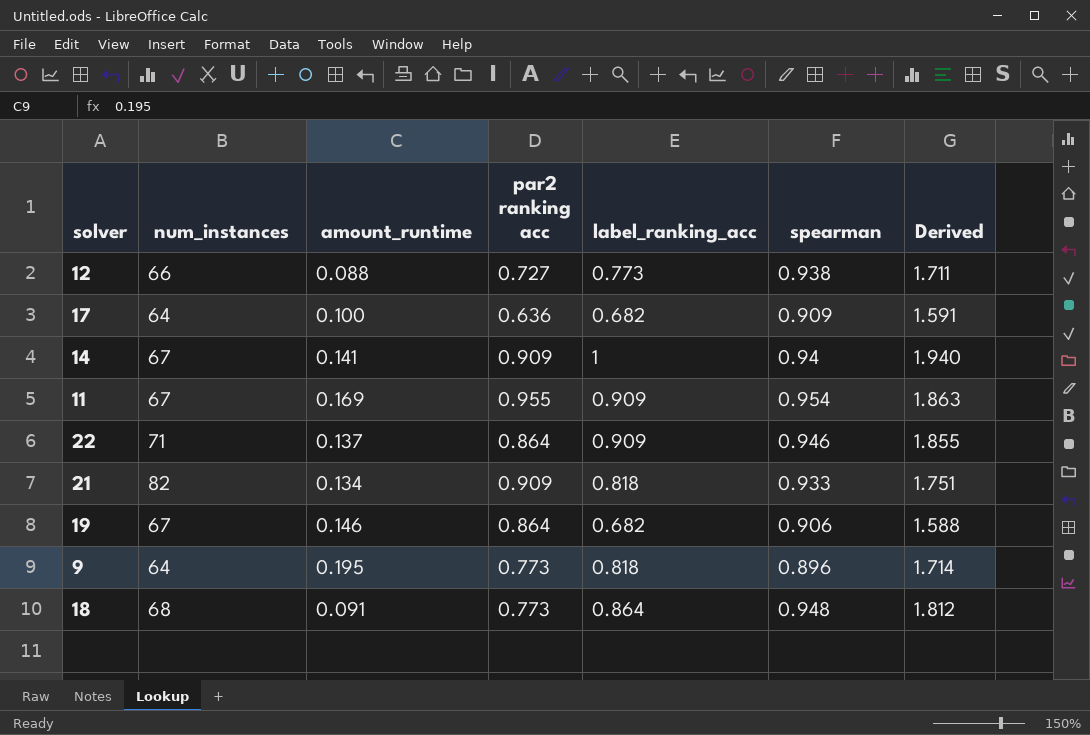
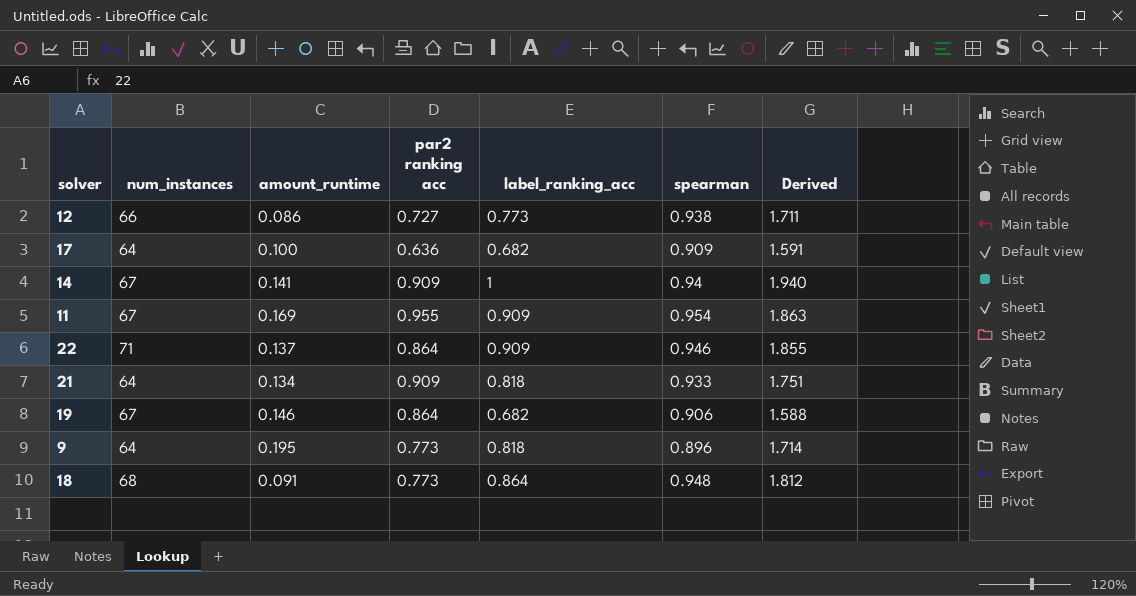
12 | amount_runtime: 0.088 -> 0.086
21 | num_instances: 82 -> 64

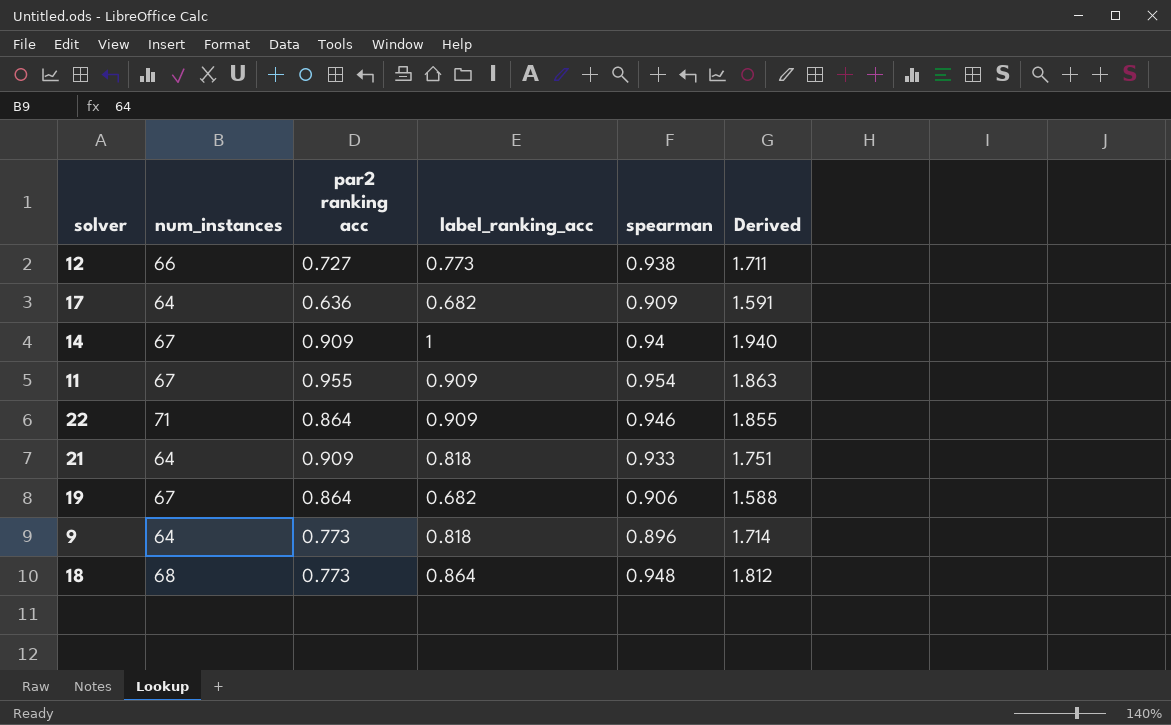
column amount_runtime | position: 3 -> none

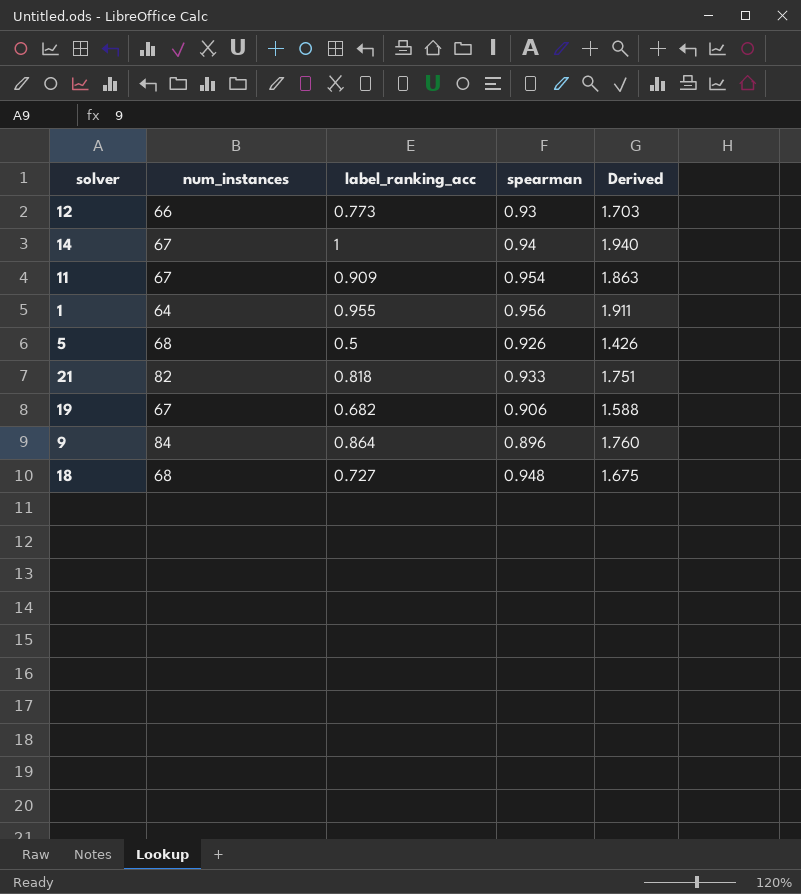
column par2 ranking acc | position: 3 -> none
row 17: 64 | 0.636 | 0.682 | 0.909 | 1.591 -> none
row 22: 71 | 0.864 | 0.909 | 0.946 | 1.855 -> none
12 | spearman: 0.938 -> 0.93
12 | Derived: 1.711 -> 1.703
row 1: none -> 64 | 0.955 | 0.956 | 1.911
row 5: none -> 68 | 0.5 | 0.926 | 1.426
21 | num_instances: 64 -> 82
9 | num_instances: 64 -> 84
9 | label_ranking_acc: 0.818 -> 0.864
9 | Derived: 1.714 -> 1.760
18 | label_ranking_acc: 0.864 -> 0.727
18 | Derived: 1.812 -> 1.675

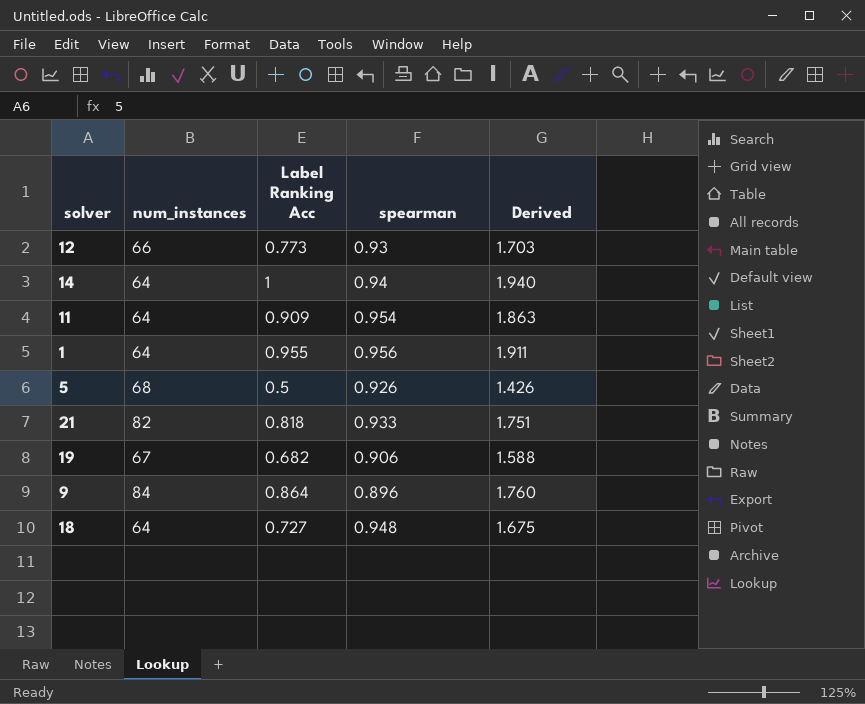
column name: label_ranking_acc -> Label Ranking Acc
14 | num_instances: 67 -> 64
11 | num_instances: 67 -> 64
18 | num_instances: 68 -> 64

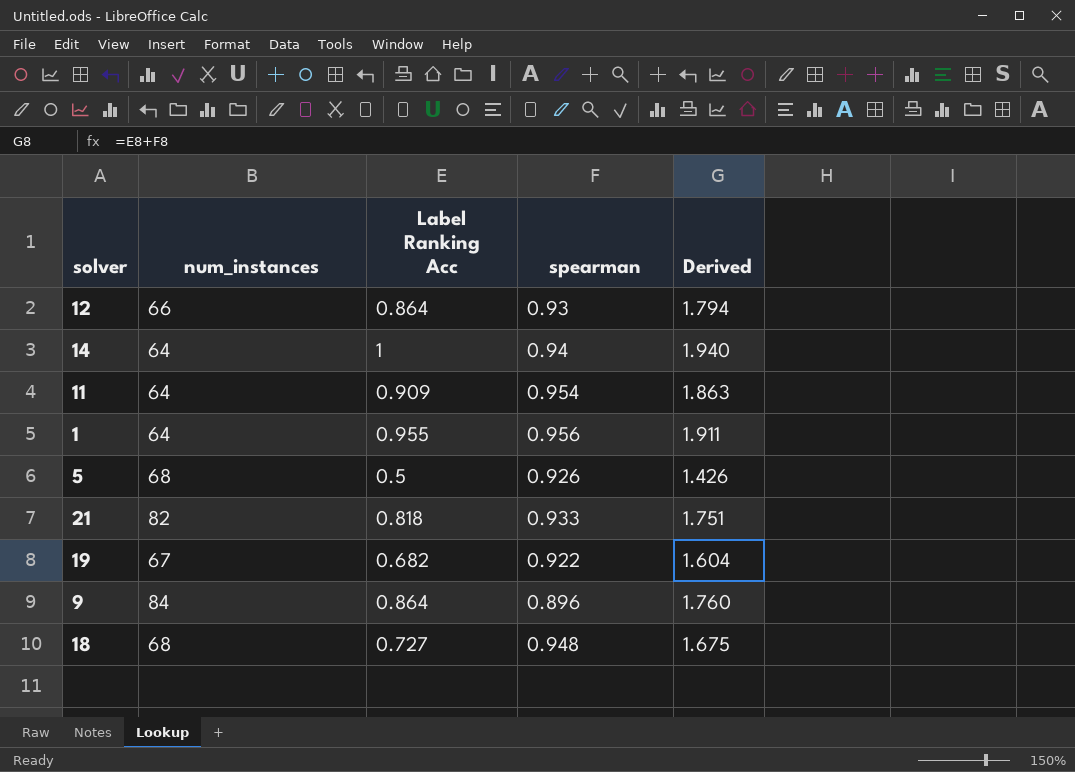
12 | Label Ranking Acc: 0.773 -> 0.864
12 | Derived: 1.703 -> 1.794
19 | spearman: 0.906 -> 0.922
19 | Derived: 1.588 -> 1.604
18 | num_instances: 64 -> 68

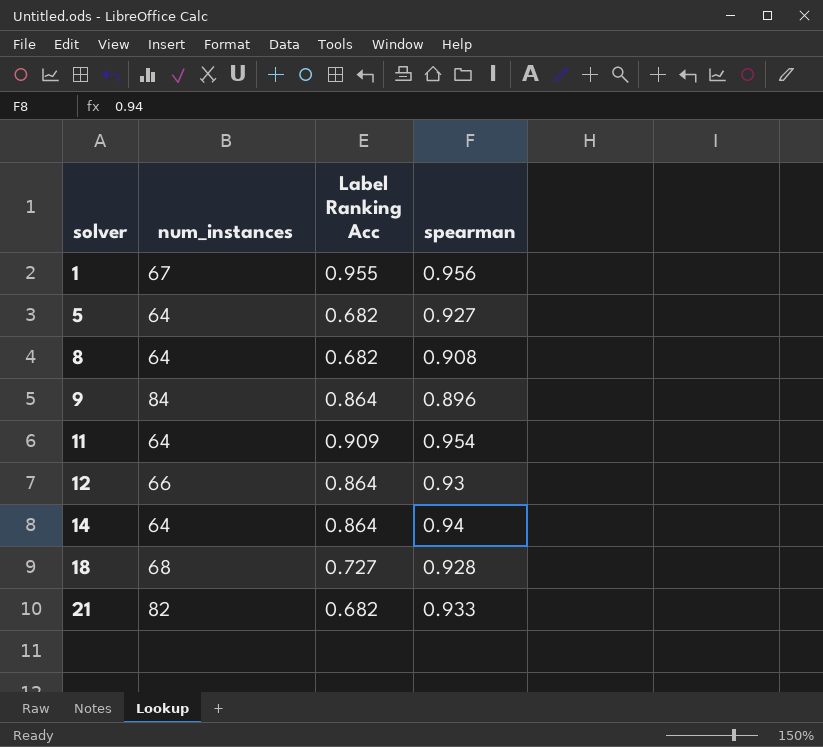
row order: none -> solver ascending
column Derived | formula: [Label Ranking Acc] + [spearman] -> none
row 19: 67 | 0.682 | 0.922 | 1.604 -> none
1 | num_instances: 64 -> 67
5 | num_instances: 68 -> 64
5 | Label Ranking Acc: 0.5 -> 0.682
5 | spearman: 0.926 -> 0.927
row 8: none -> 64 | 0.682 | 0.908
14 | Label Ranking Acc: 1 -> 0.864
18 | spearman: 0.948 -> 0.928
21 | Label Ranking Acc: 0.818 -> 0.682

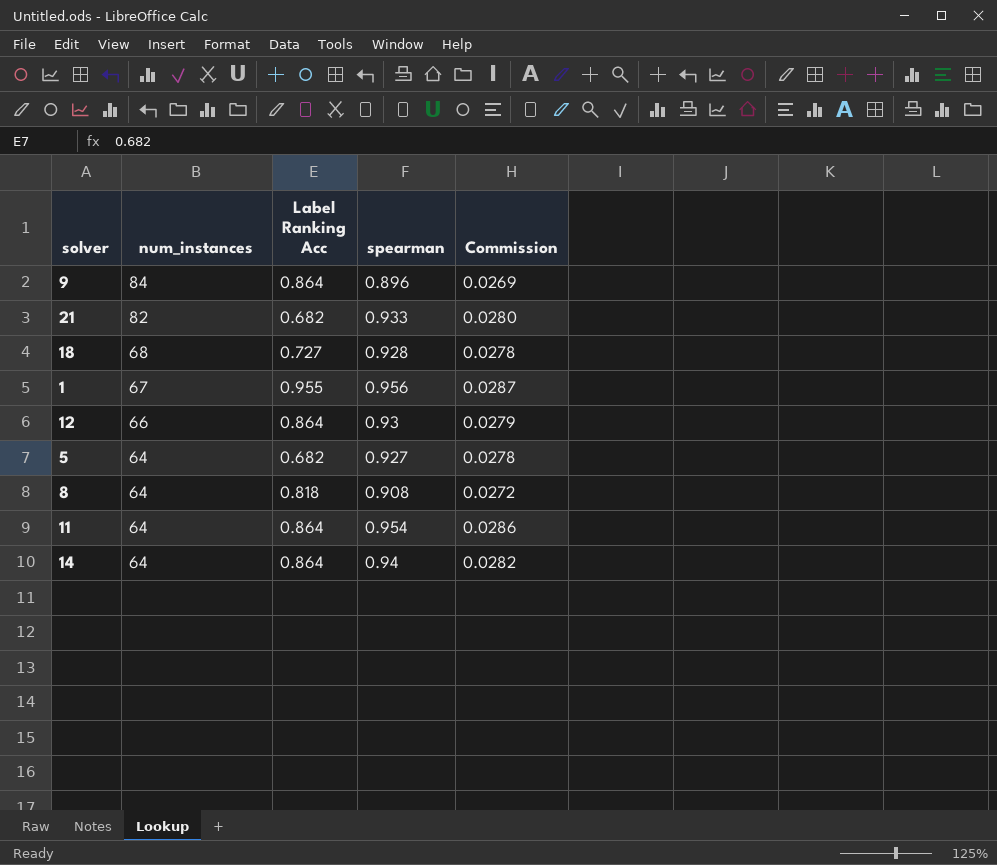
row order: solver ascending -> num_instances descending
column Commission | formula: none -> [spearman] * 0.03
8 | Label Ranking Acc: 0.682 -> 0.818
11 | Label Ranking Acc: 0.909 -> 0.864

